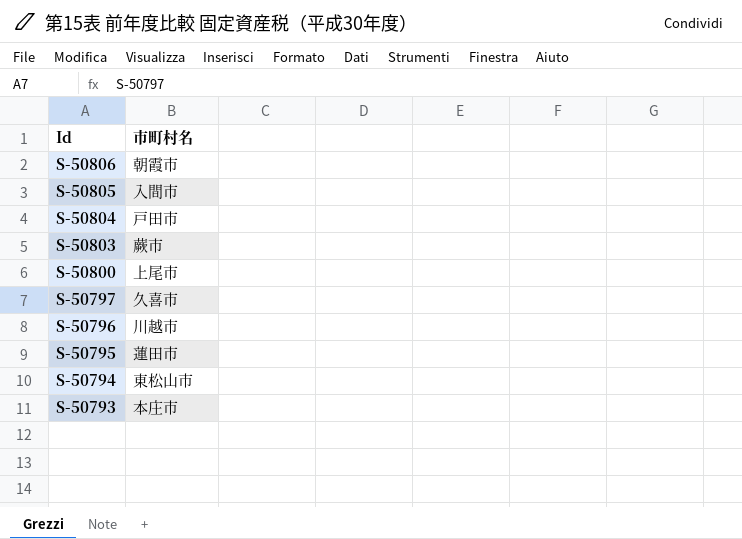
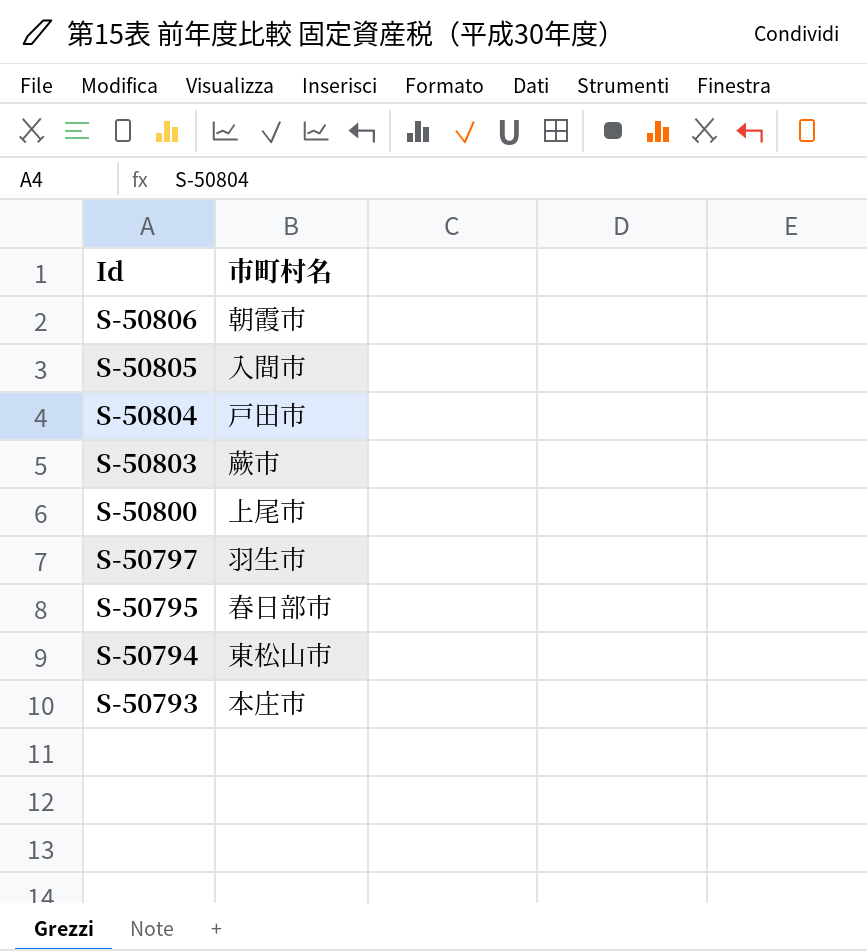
row S-50796: 川越市 -> none
S-50797 | 市町村名: 久喜市 -> 羽生市
S-50795 | 市町村名: 蓮田市 -> 春日部市

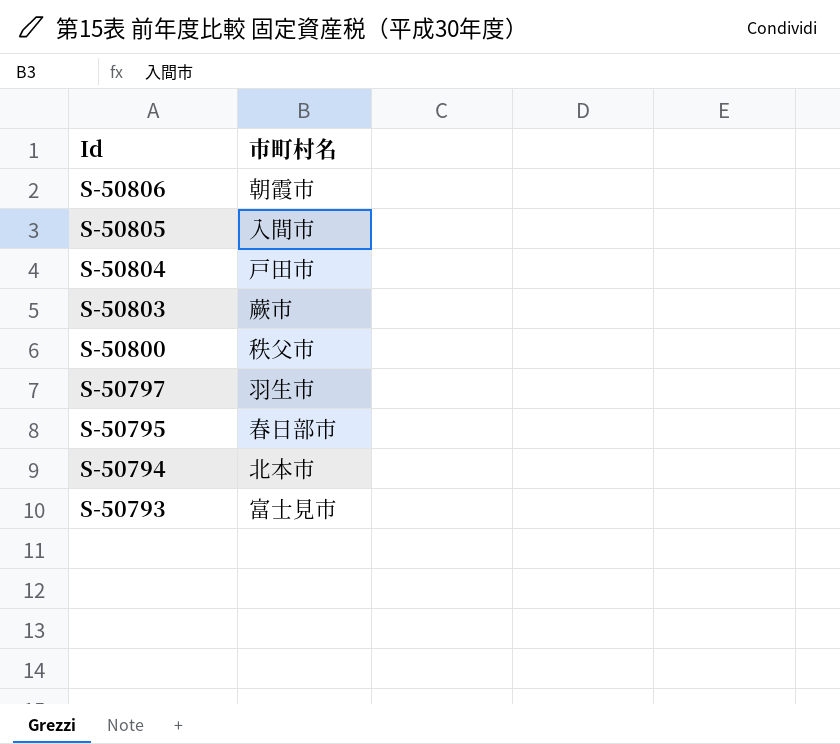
S-50800 | 市町村名: 上尾市 -> 秩父市
S-50794 | 市町村名: 東松山市 -> 北本市
S-50793 | 市町村名: 本庄市 -> 富士見市

